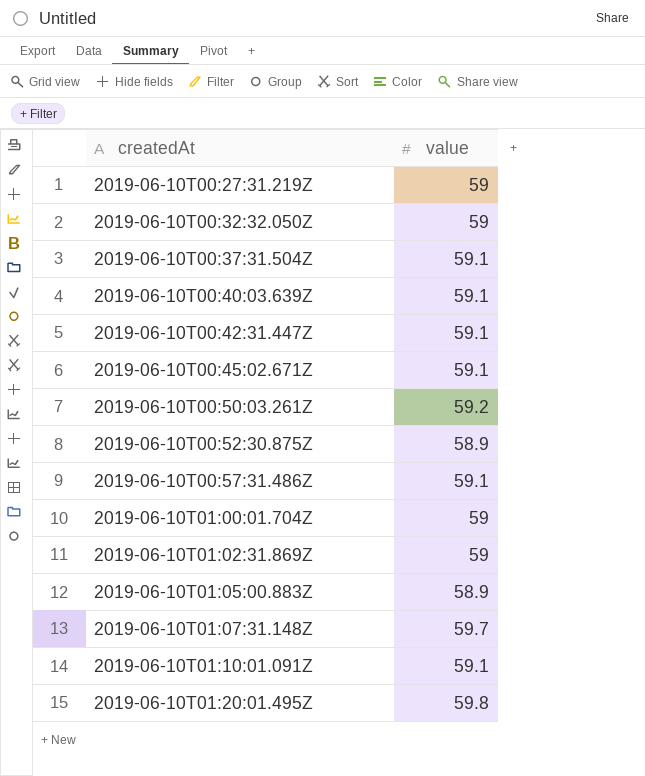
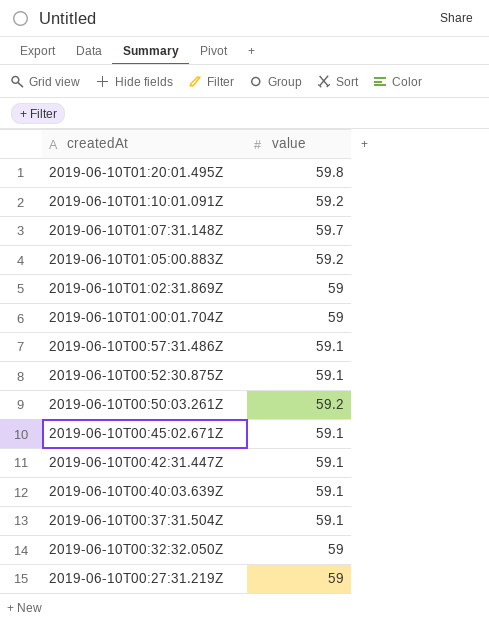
row order: createdAt ascending -> createdAt descending
2019-06-10T01:10:01.091Z | value: 59.1 -> 59.2
2019-06-10T01:05:00.883Z | value: 58.9 -> 59.2
2019-06-10T00:52:30.875Z | value: 58.9 -> 59.1

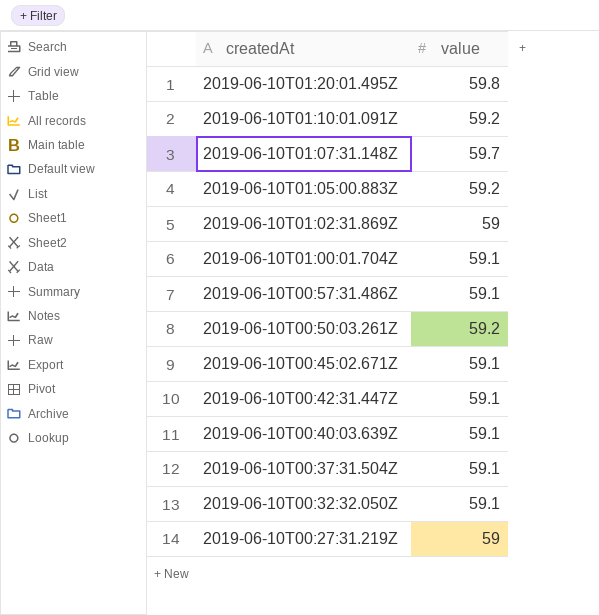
row 2019-06-10T00:52:30.875Z: 59.1 -> none
2019-06-10T01:00:01.704Z | value: 59 -> 59.1
2019-06-10T00:32:32.050Z | value: 59 -> 59.1

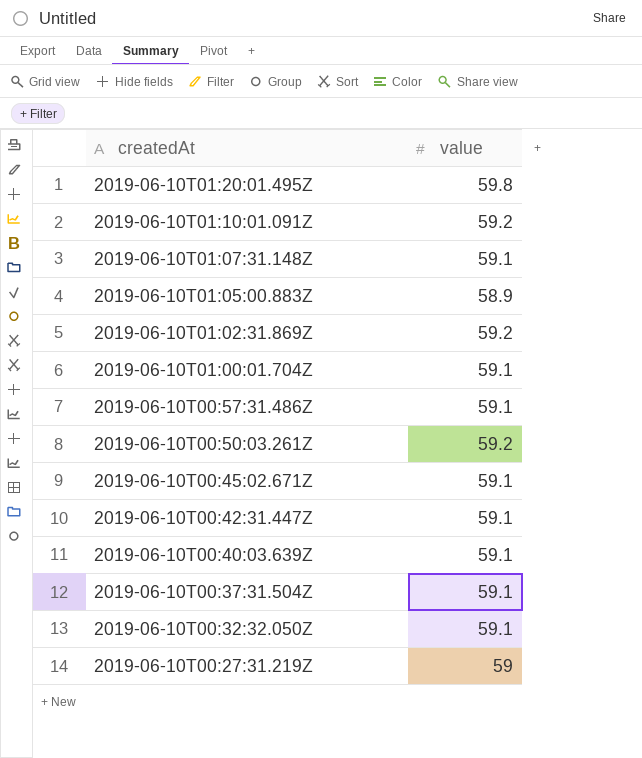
2019-06-10T01:07:31.148Z | value: 59.7 -> 59.1
2019-06-10T01:05:00.883Z | value: 59.2 -> 58.9
2019-06-10T01:02:31.869Z | value: 59 -> 59.2

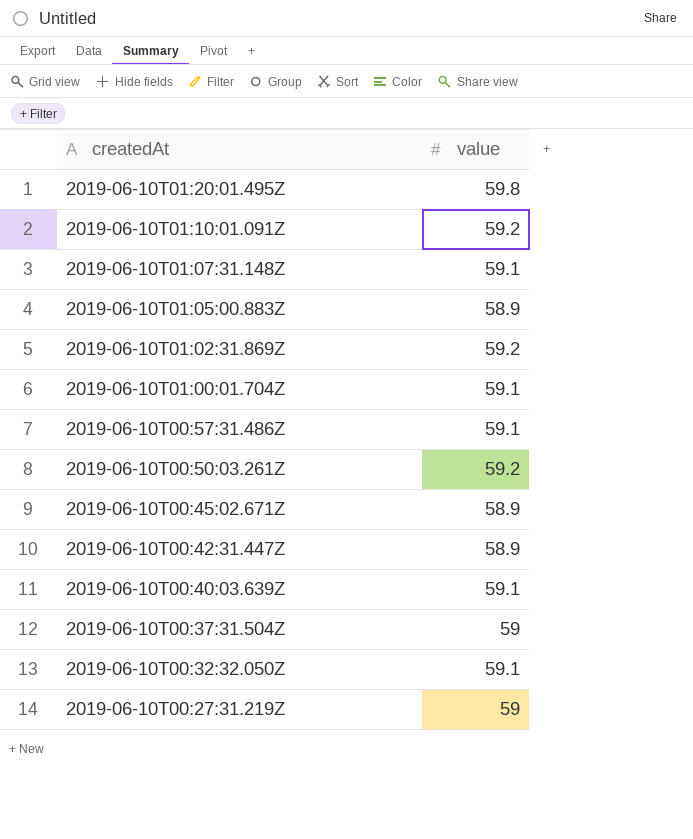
2019-06-10T00:45:02.671Z | value: 59.1 -> 58.9
2019-06-10T00:42:31.447Z | value: 59.1 -> 58.9
2019-06-10T00:37:31.504Z | value: 59.1 -> 59

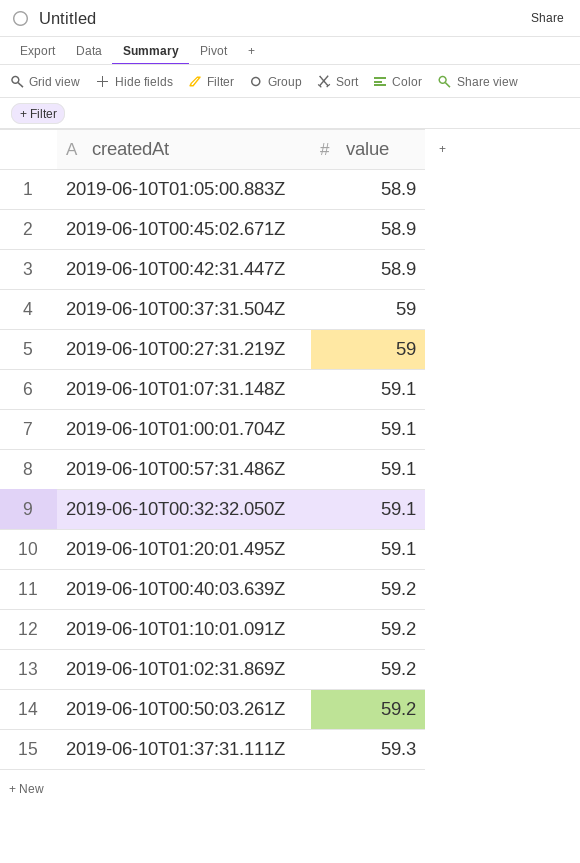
row order: createdAt descending -> value ascending
2019-06-10T01:20:01.495Z | value: 59.8 -> 59.1
2019-06-10T00:40:03.639Z | value: 59.1 -> 59.2
row 2019-06-10T01:37:31.111Z: none -> 59.3

